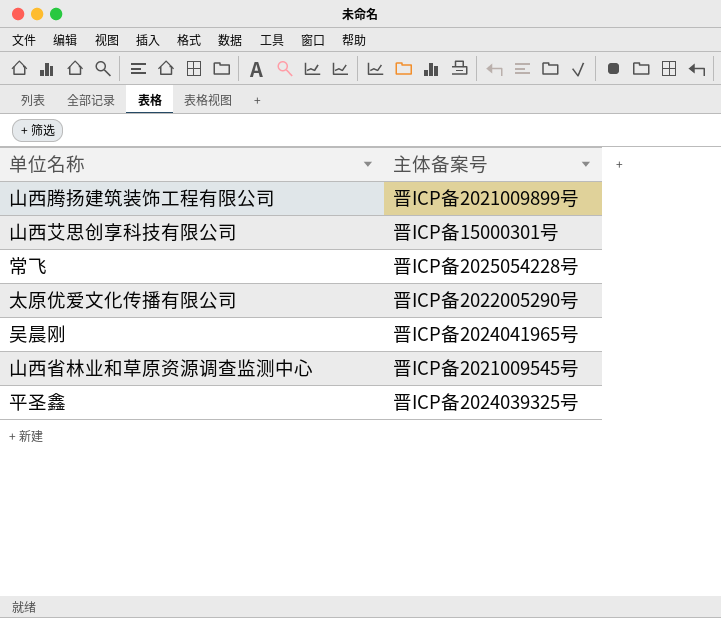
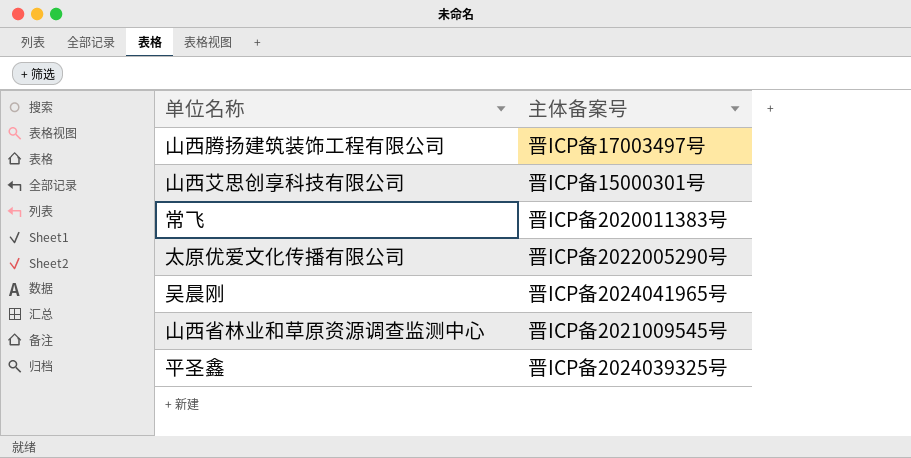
山西腾扬建筑装饰工程有限公司 | 主体备案号: 晋ICP备2021009899号 -> 晋ICP备17003497号
常飞 | 主体备案号: 晋ICP备2025054228号 -> 晋ICP备2020011383号

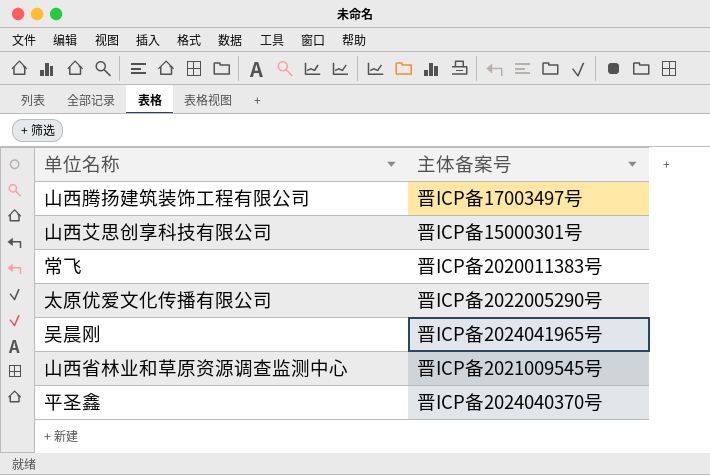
平圣鑫 | 主体备案号: 晋ICP备2024039325号 -> 晋ICP备2024040370号

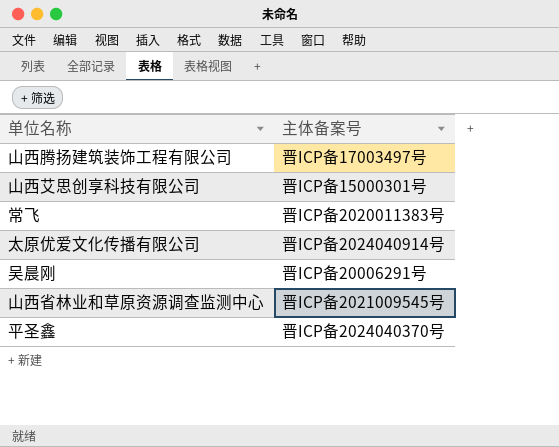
太原优爱文化传播有限公司 | 主体备案号: 晋ICP备2022005290号 -> 晋ICP备2024040914号
吴晨刚 | 主体备案号: 晋ICP备2024041965号 -> 晋ICP备20006291号

